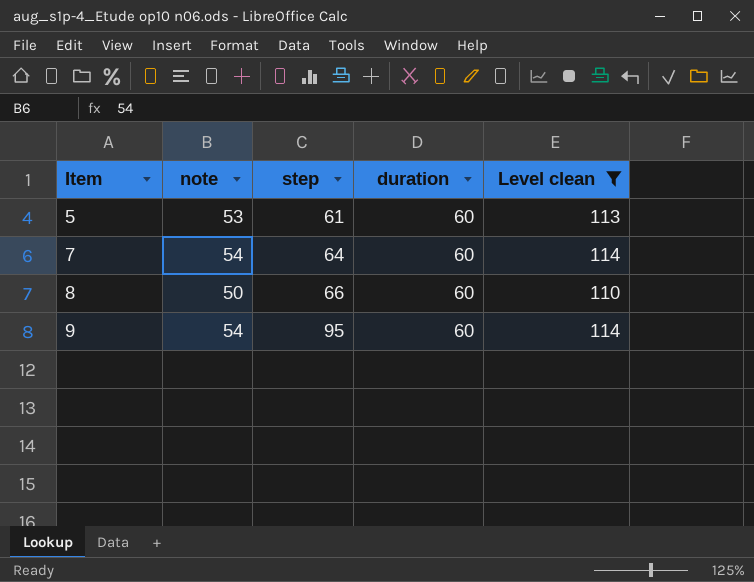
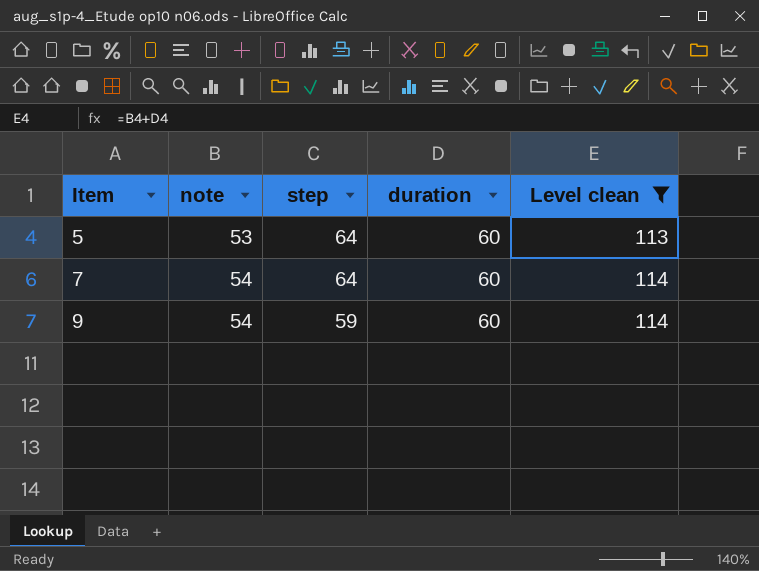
row 8: 50 | 66 | 60 | 110 -> none
5 | step: 61 -> 64
9 | step: 95 -> 59

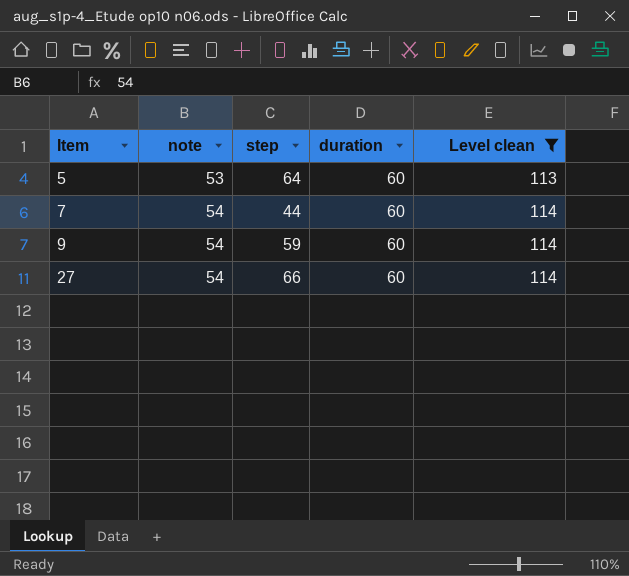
7 | step: 64 -> 44
row 27: none -> 54 | 66 | 60 | 114

